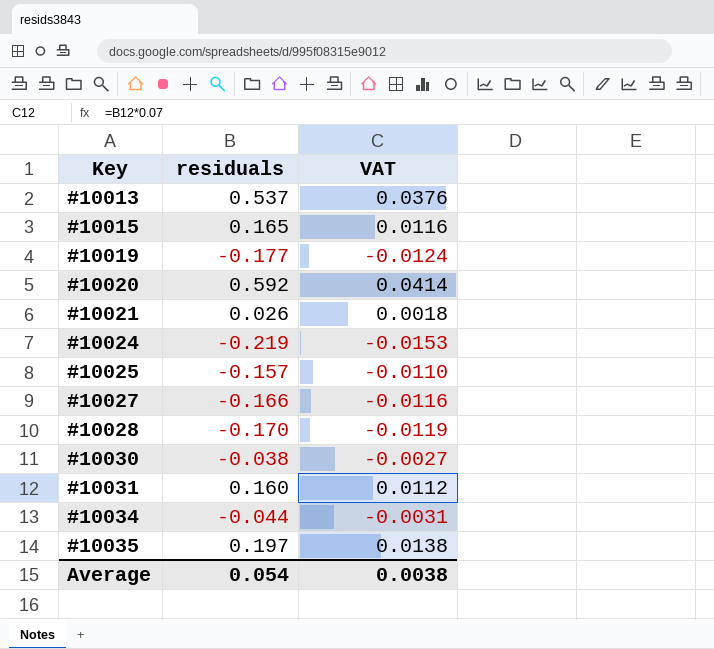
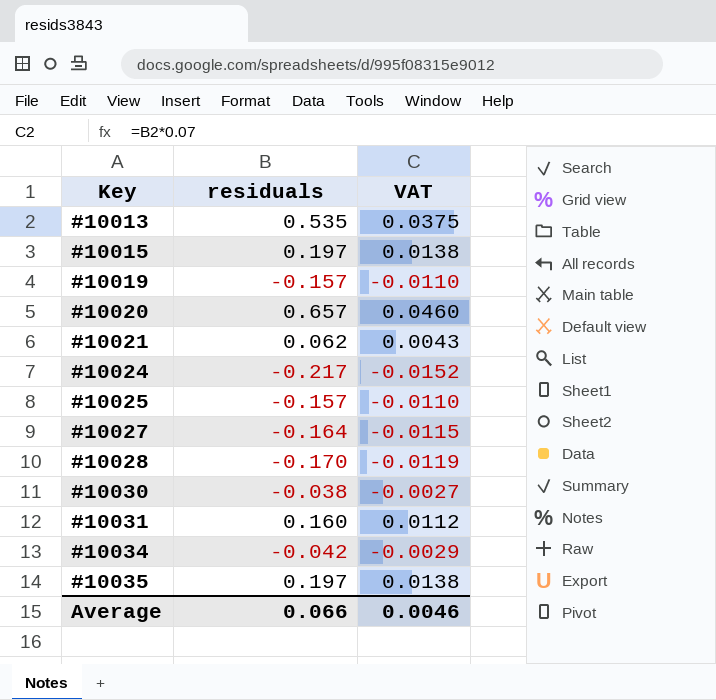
#10013 | residuals: 0.537 -> 0.535
#10013 | VAT: 0.0376 -> 0.0375
#10015 | residuals: 0.165 -> 0.197
#10015 | VAT: 0.0116 -> 0.0138
#10019 | residuals: -0.177 -> -0.157
#10019 | VAT: -0.0124 -> -0.0110
#10020 | residuals: 0.592 -> 0.657
#10020 | VAT: 0.0414 -> 0.0460
#10021 | residuals: 0.026 -> 0.062
#10021 | VAT: 0.0018 -> 0.0043
#10024 | residuals: -0.219 -> -0.217
#10024 | VAT: -0.0153 -> -0.0152
#10027 | residuals: -0.166 -> -0.164
#10027 | VAT: -0.0116 -> -0.0115
#10034 | residuals: -0.044 -> -0.042
#10034 | VAT: -0.0031 -> -0.0029
Average | residuals: 0.054 -> 0.066
Average | VAT: 0.0038 -> 0.0046

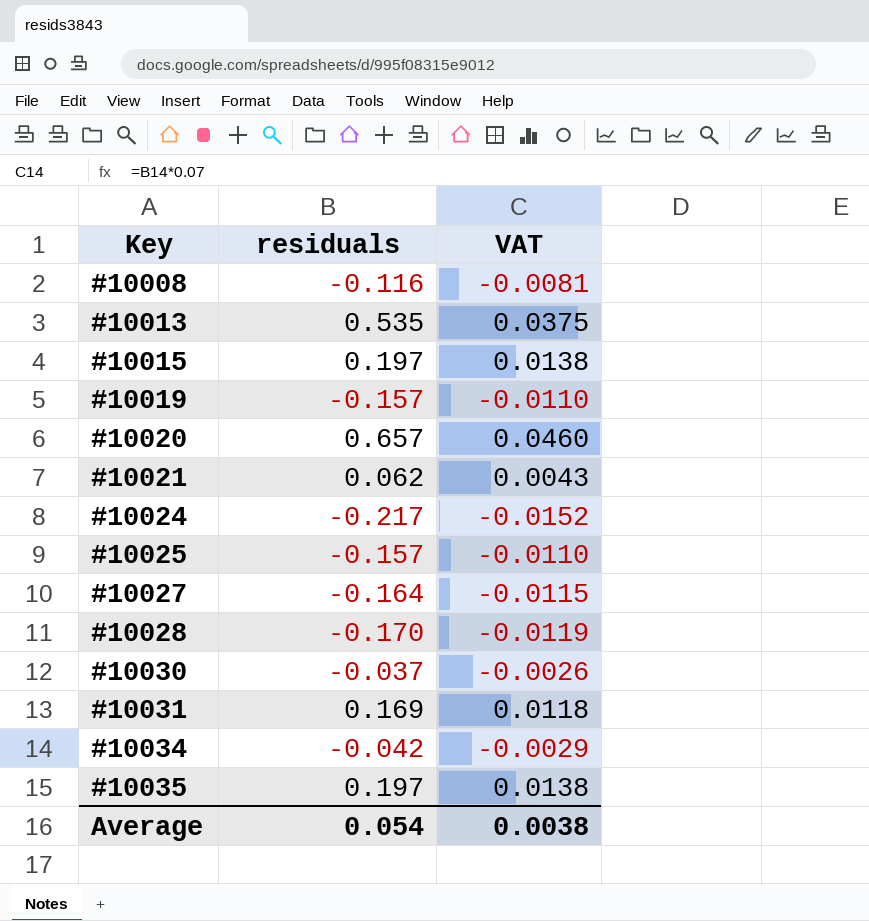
row #10008: none -> -0.116 | -0.0081
#10030 | residuals: -0.038 -> -0.037
#10030 | VAT: -0.0027 -> -0.0026
#10031 | residuals: 0.160 -> 0.169
#10031 | VAT: 0.0112 -> 0.0118
Average | residuals: 0.066 -> 0.054
Average | VAT: 0.0046 -> 0.0038

